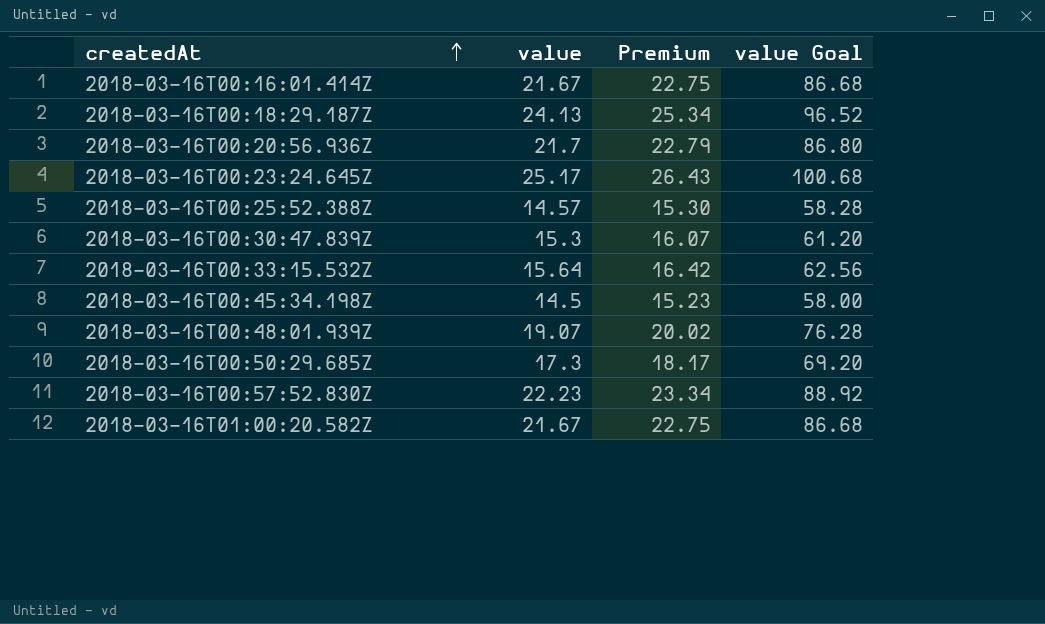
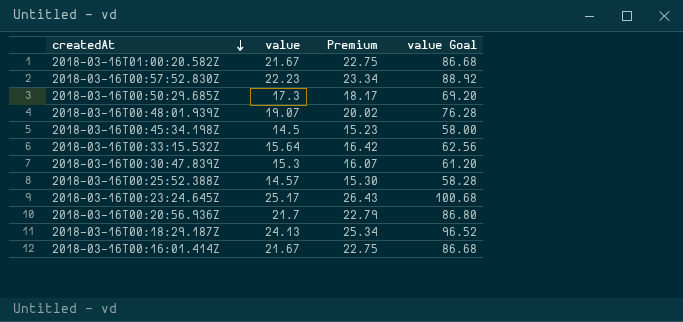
row order: createdAt ascending -> createdAt descending

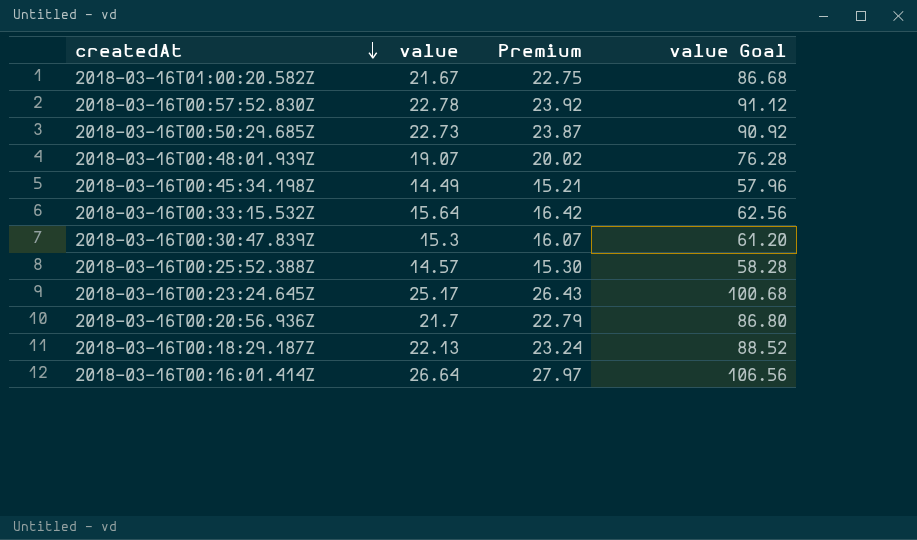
2018-03-16T00:57:52.830Z | value: 22.23 -> 22.78
2018-03-16T00:57:52.830Z | Premium: 23.34 -> 23.92
2018-03-16T00:57:52.830Z | value Goal: 88.92 -> 91.12
2018-03-16T00:50:29.685Z | value: 17.3 -> 22.73
2018-03-16T00:50:29.685Z | Premium: 18.17 -> 23.87
2018-03-16T00:50:29.685Z | value Goal: 69.20 -> 90.92
2018-03-16T00:45:34.198Z | value: 14.5 -> 14.49
2018-03-16T00:45:34.198Z | Premium: 15.23 -> 15.21
2018-03-16T00:45:34.198Z | value Goal: 58.00 -> 57.96
2018-03-16T00:18:29.187Z | value: 24.13 -> 22.13
2018-03-16T00:18:29.187Z | Premium: 25.34 -> 23.24
2018-03-16T00:18:29.187Z | value Goal: 96.52 -> 88.52
2018-03-16T00:16:01.414Z | value: 21.67 -> 26.64
2018-03-16T00:16:01.414Z | Premium: 22.75 -> 27.97
2018-03-16T00:16:01.414Z | value Goal: 86.68 -> 106.56

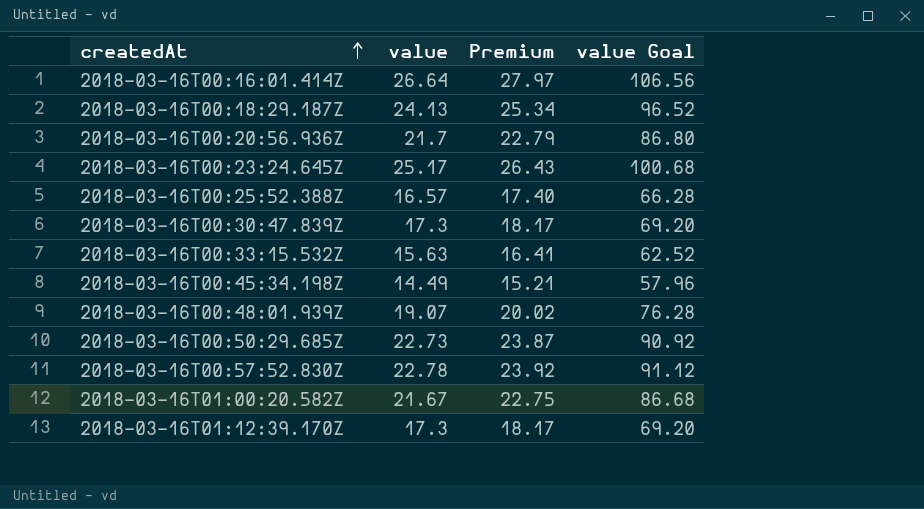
row order: createdAt descending -> createdAt ascending
2018-03-16T00:18:29.187Z | value: 22.13 -> 24.13
2018-03-16T00:18:29.187Z | Premium: 23.24 -> 25.34
2018-03-16T00:18:29.187Z | value Goal: 88.52 -> 96.52
2018-03-16T00:25:52.388Z | value: 14.57 -> 16.57
2018-03-16T00:25:52.388Z | Premium: 15.30 -> 17.40
2018-03-16T00:25:52.388Z | value Goal: 58.28 -> 66.28
2018-03-16T00:30:47.839Z | value: 15.3 -> 17.3
2018-03-16T00:30:47.839Z | Premium: 16.07 -> 18.17
2018-03-16T00:30:47.839Z | value Goal: 61.20 -> 69.20
2018-03-16T00:33:15.532Z | value: 15.64 -> 15.63
2018-03-16T00:33:15.532Z | Premium: 16.42 -> 16.41
2018-03-16T00:33:15.532Z | value Goal: 62.56 -> 62.52
row 2018-03-16T01:12:39.170Z: none -> 17.3 | 18.17 | 69.20

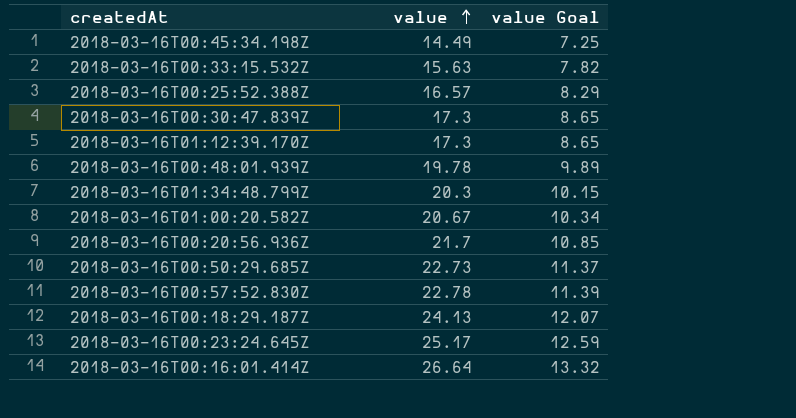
row order: createdAt ascending -> value ascending
column Premium | formula: [value] * 1.05 -> none
column value Goal | formula: [value] * 4 -> [value] * 0.5
2018-03-16T00:48:01.939Z | value: 19.07 -> 19.78
row 2018-03-16T01:34:48.799Z: none -> 20.3 | 10.15
2018-03-16T01:00:20.582Z | value: 21.67 -> 20.67

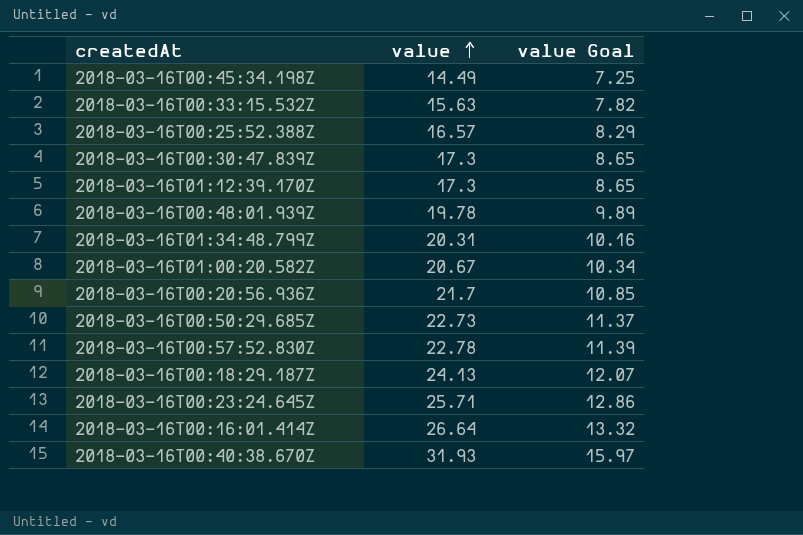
2018-03-16T01:34:48.799Z | value: 20.3 -> 20.31
2018-03-16T01:34:48.799Z | value Goal: 10.15 -> 10.16
2018-03-16T00:23:24.645Z | value: 25.17 -> 25.71
2018-03-16T00:23:24.645Z | value Goal: 12.59 -> 12.86
row 2018-03-16T00:40:38.670Z: none -> 31.93 | 15.97

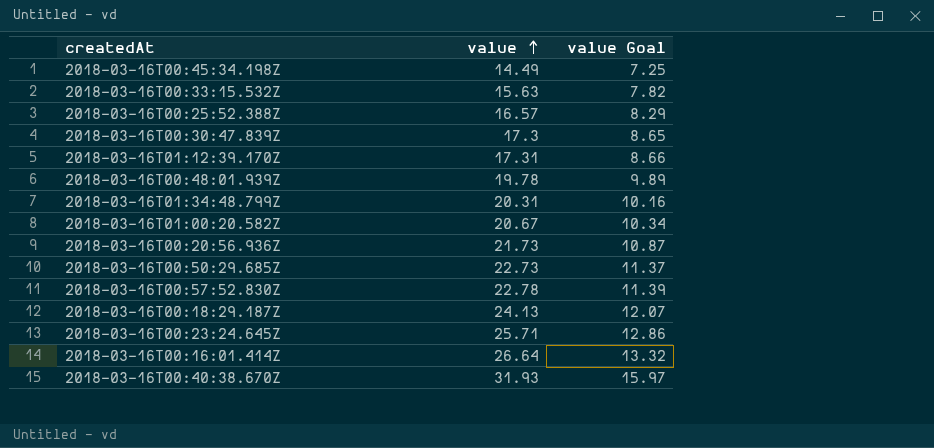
2018-03-16T01:12:39.170Z | value: 17.3 -> 17.31
2018-03-16T01:12:39.170Z | value Goal: 8.65 -> 8.66
2018-03-16T00:20:56.936Z | value: 21.7 -> 21.73
2018-03-16T00:20:56.936Z | value Goal: 10.85 -> 10.87

